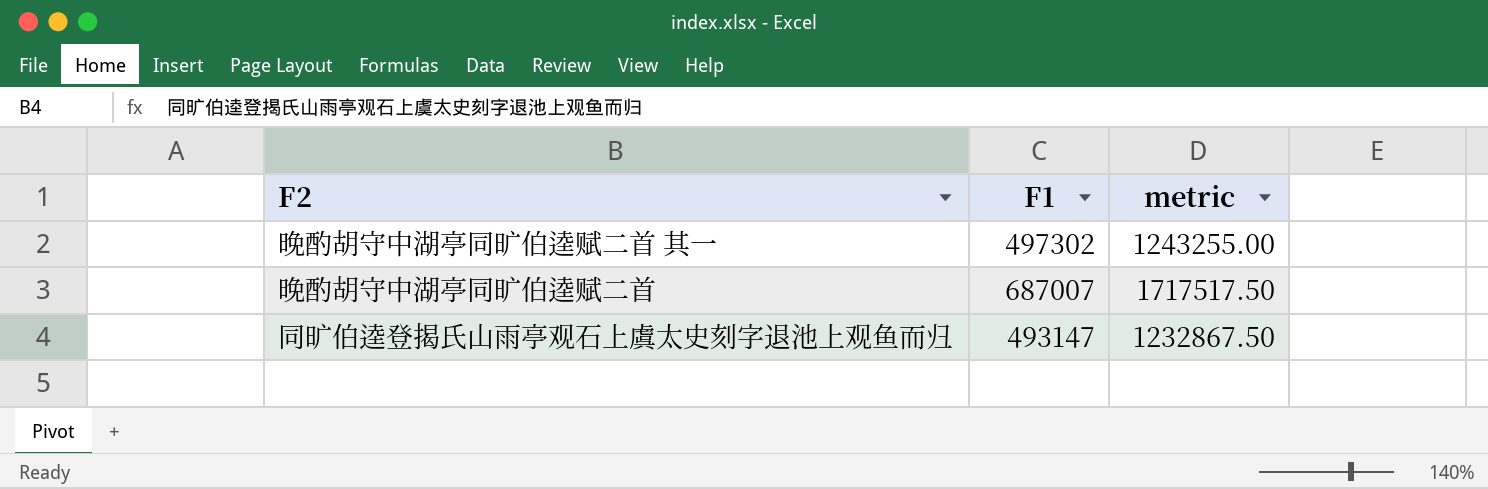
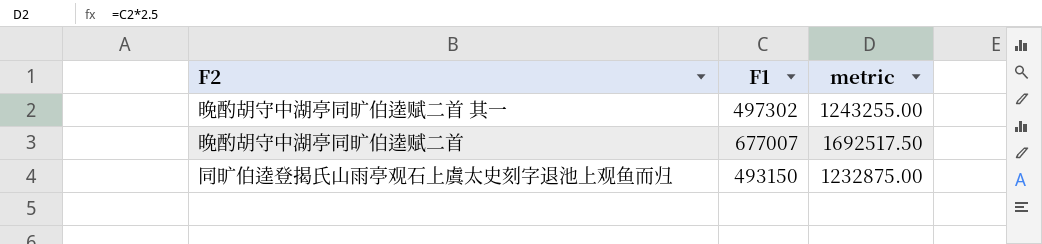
晚酌胡守中湖亭同旷伯逵赋二首 | F1: 687007 -> 677007
晚酌胡守中湖亭同旷伯逵赋二首 | metric: 1717517.50 -> 1692517.50
同旷伯逵登揭氏山雨亭观石上虞太史刻字退池上观鱼而归 | F1: 493147 -> 493150
同旷伯逵登揭氏山雨亭观石上虞太史刻字退池上观鱼而归 | metric: 1232867.50 -> 1232875.00

